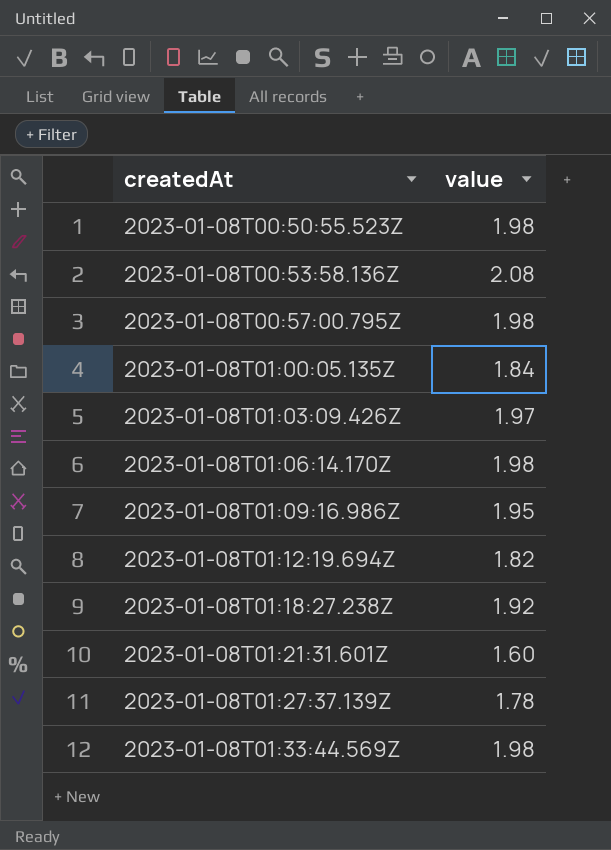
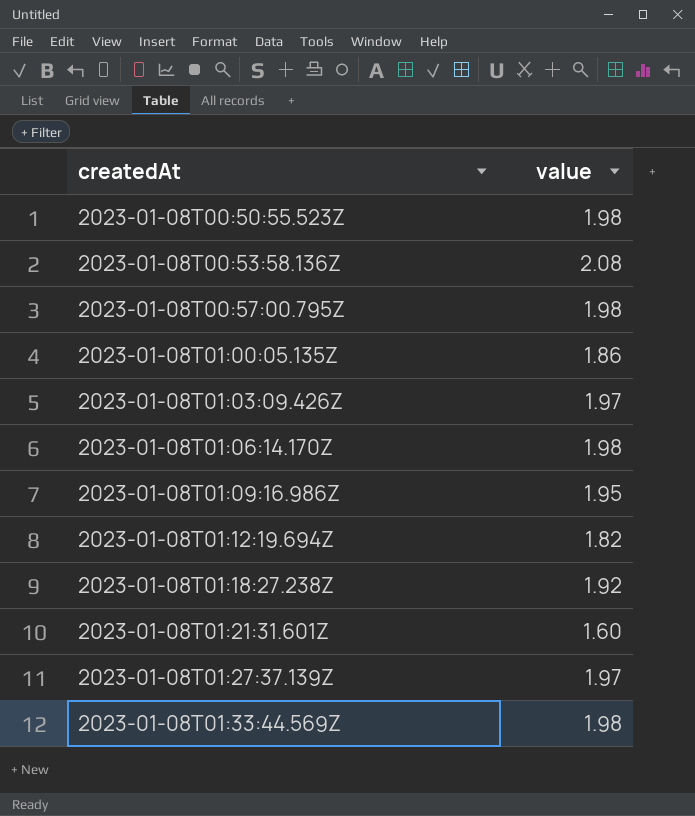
2023-01-08T01:00:05.135Z | value: 1.84 -> 1.86
2023-01-08T01:27:37.139Z | value: 1.78 -> 1.97

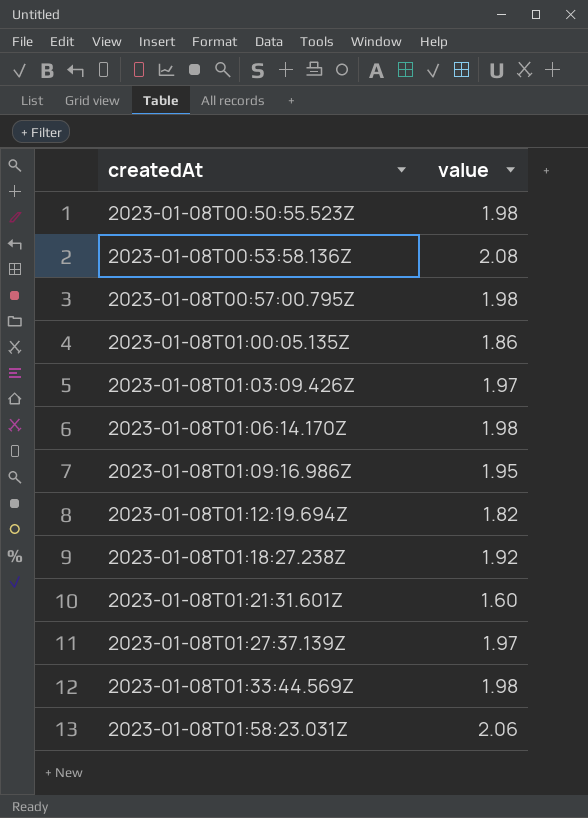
row 2023-01-08T01:58:23.031Z: none -> 2.06

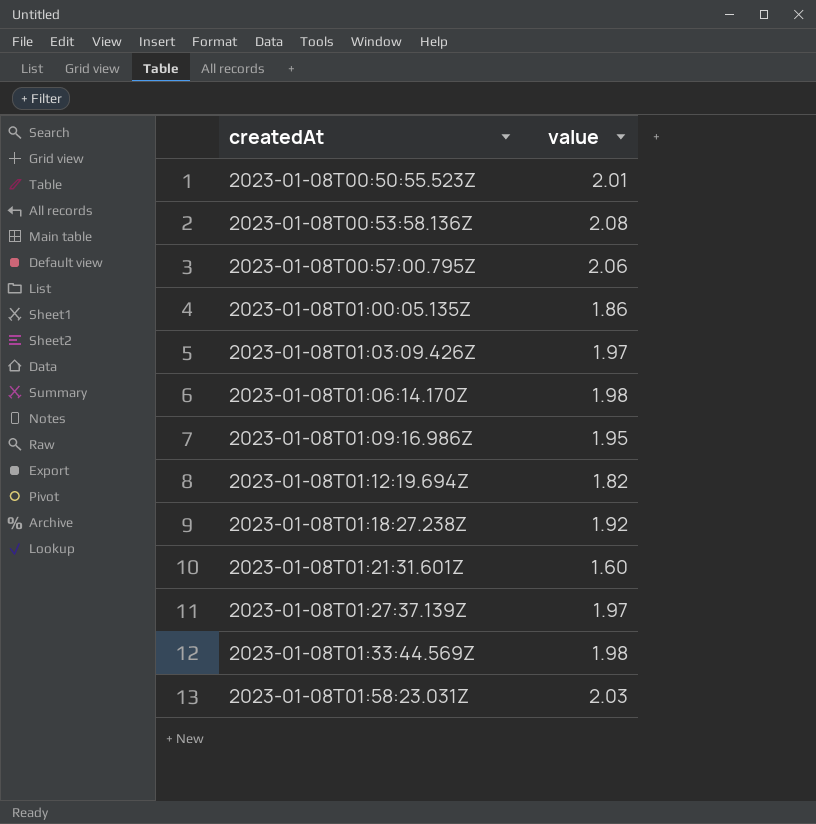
2023-01-08T00:50:55.523Z | value: 1.98 -> 2.01
2023-01-08T00:57:00.795Z | value: 1.98 -> 2.06
2023-01-08T01:58:23.031Z | value: 2.06 -> 2.03

